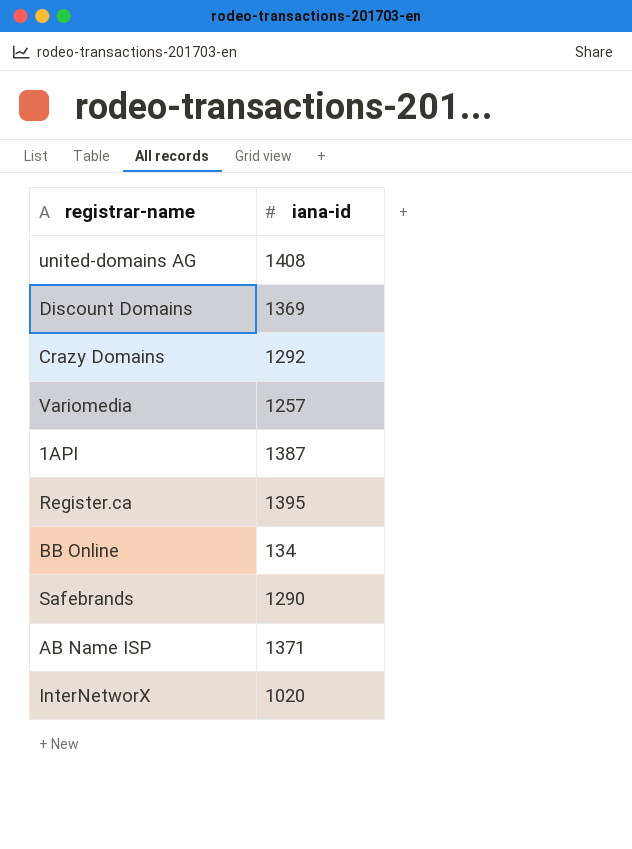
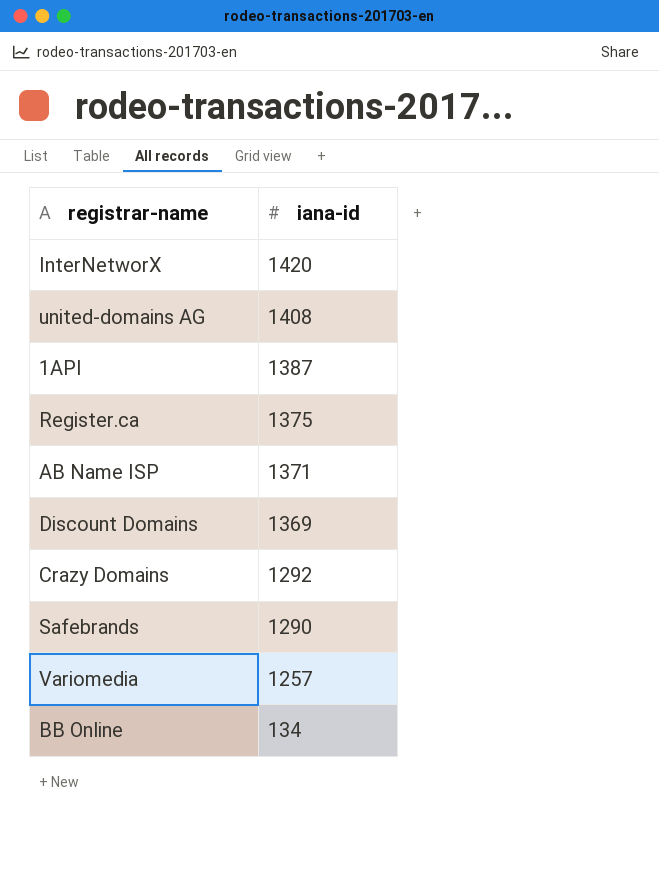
row order: none -> iana-id descending
InterNetworX | iana-id: 1020 -> 1420
Register.ca | iana-id: 1395 -> 1375

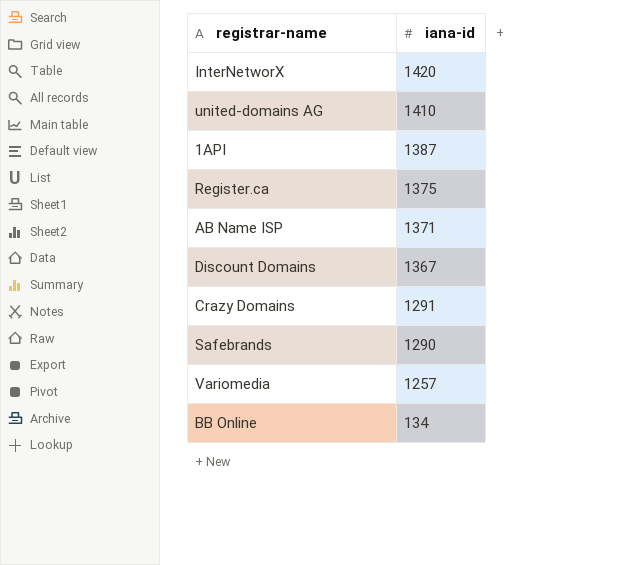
united-domains AG | iana-id: 1408 -> 1410
Discount Domains | iana-id: 1369 -> 1367
Crazy Domains | iana-id: 1292 -> 1291

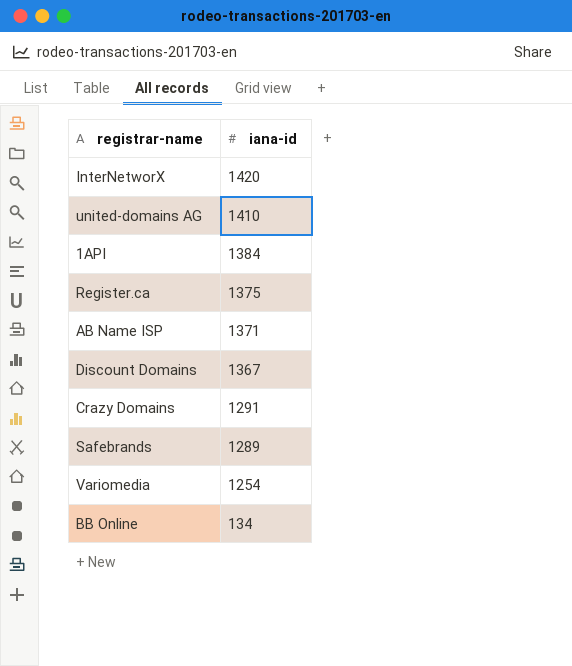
1API | iana-id: 1387 -> 1384
Safebrands | iana-id: 1290 -> 1289
Variomedia | iana-id: 1257 -> 1254

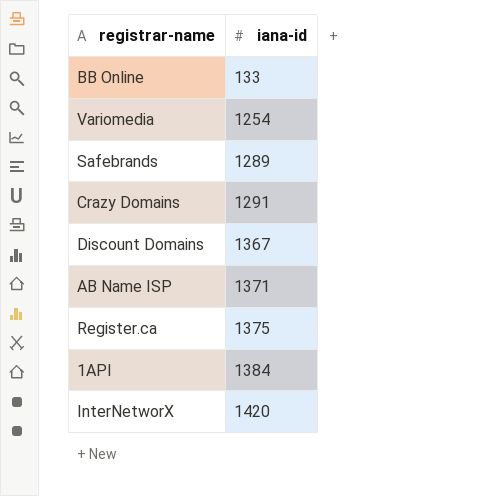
row order: iana-id descending -> iana-id ascending
row united-domains AG: 1410 -> none
BB Online | iana-id: 134 -> 133

